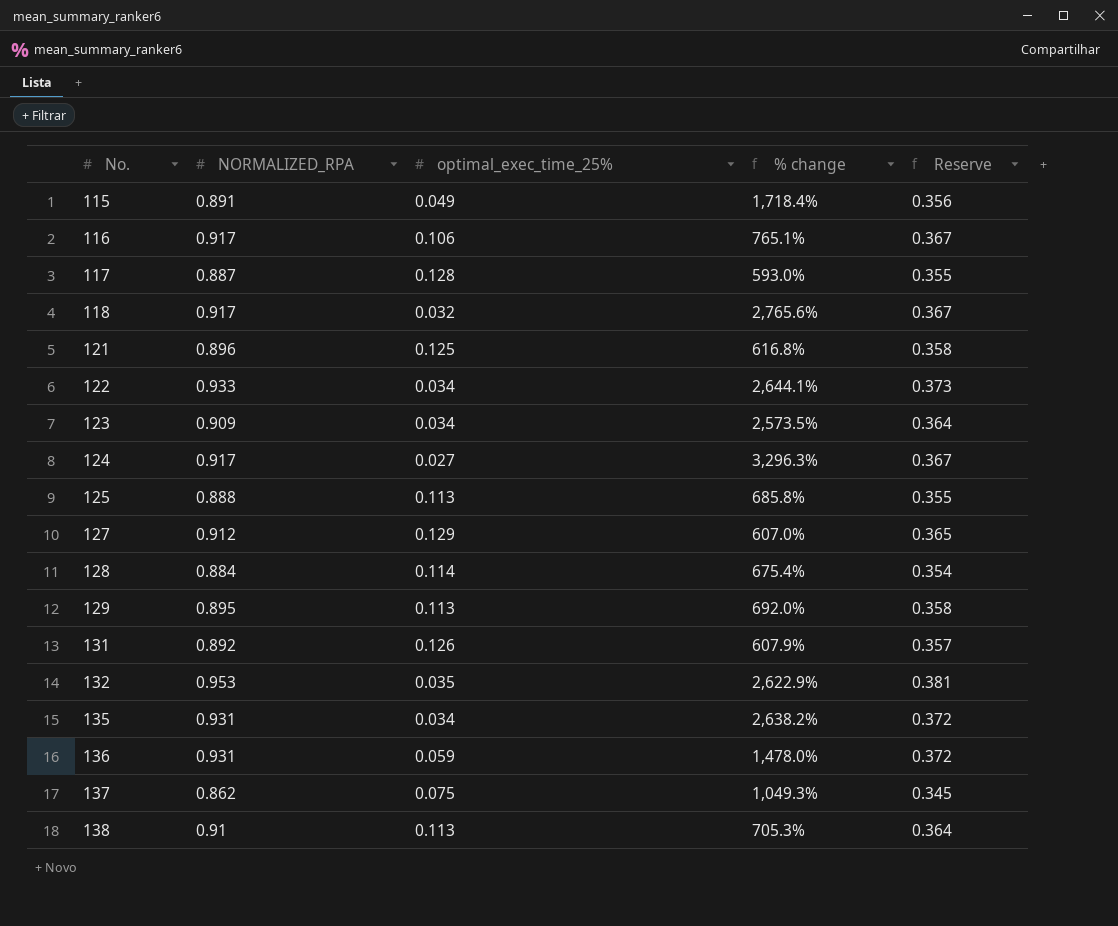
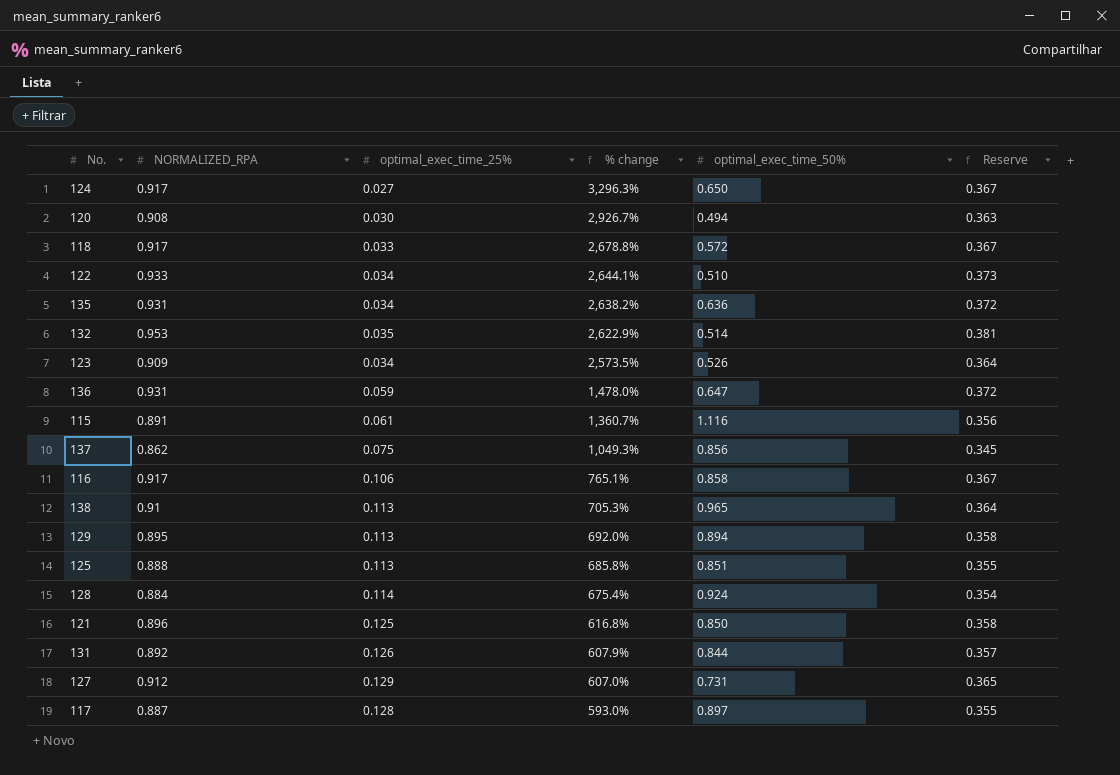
row order: No. ascending -> % change descending
column optimal_exec_time_50% | position: none -> 5
row 120: none -> 0.908 | 0.030 | 2,926.7% | 0.494 | 0.363
118 | optimal_exec_time_25%: 0.032 -> 0.033
118 | % change: 2,765.6% -> 2,678.8%
115 | optimal_exec_time_25%: 0.049 -> 0.061
115 | % change: 1,718.4% -> 1,360.7%

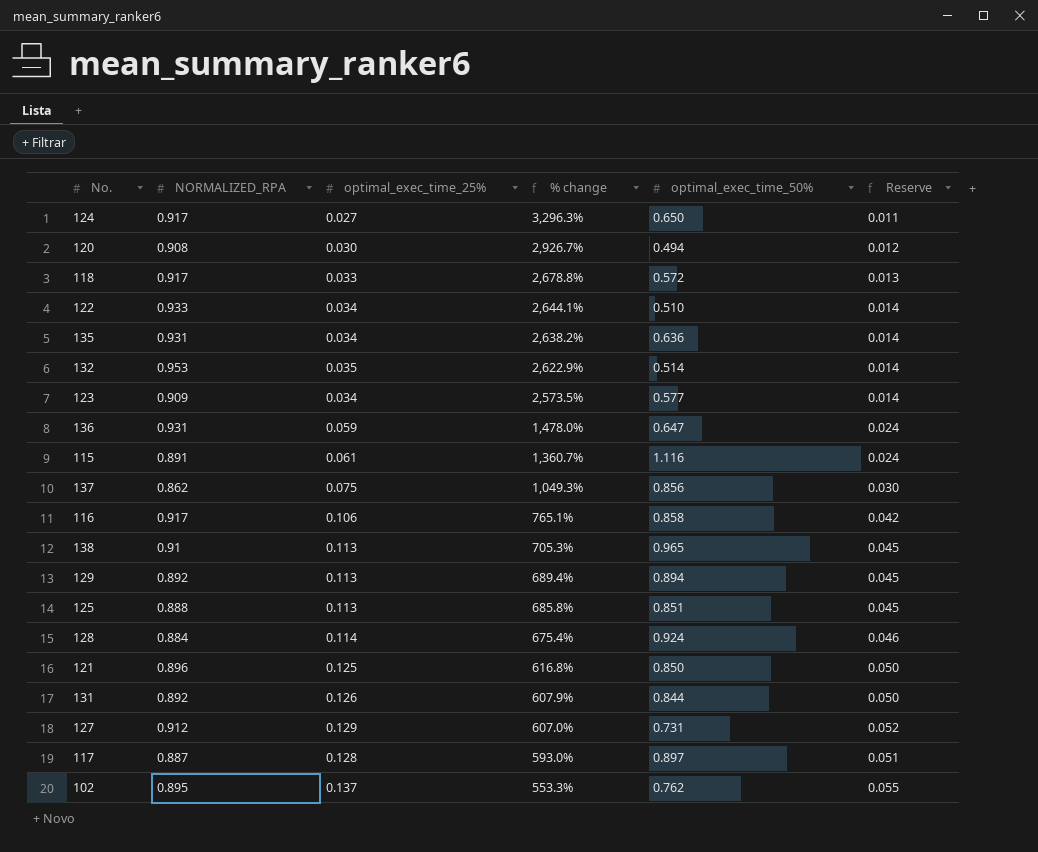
column Reserve | formula: [NORMALIZED_RPA] * 0.4 -> [optimal_exec_time_25%] * 0.4
123 | optimal_exec_time_50%: 0.526 -> 0.577
129 | NORMALIZED_RPA: 0.895 -> 0.892
129 | % change: 692.0% -> 689.4%
row 102: none -> 0.895 | 0.137 | 553.3% | 0.762 | 0.055

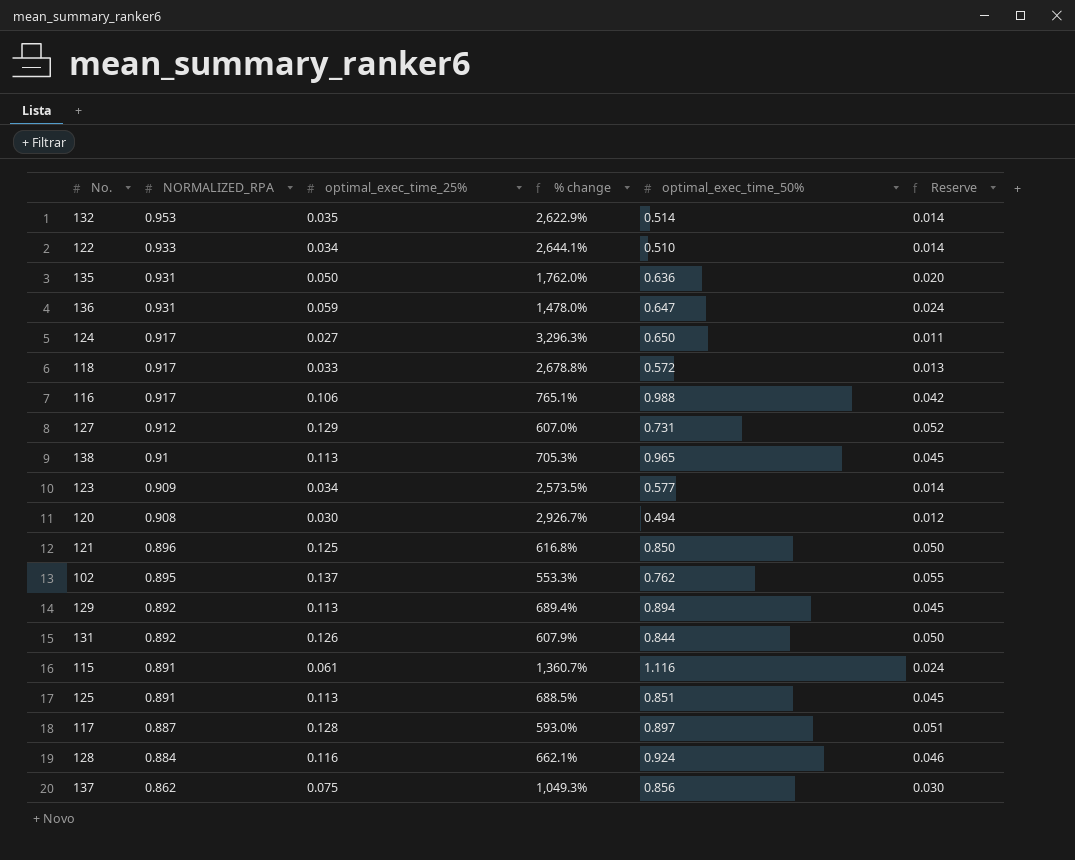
row order: % change descending -> NORMALIZED_RPA descending
135 | optimal_exec_time_25%: 0.034 -> 0.050
135 | % change: 2,638.2% -> 1,762.0%
135 | Reserve: 0.014 -> 0.020
116 | optimal_exec_time_50%: 0.858 -> 0.988
125 | NORMALIZED_RPA: 0.888 -> 0.891
125 | % change: 685.8% -> 688.5%
128 | optimal_exec_time_25%: 0.114 -> 0.116
128 | % change: 675.4% -> 662.1%

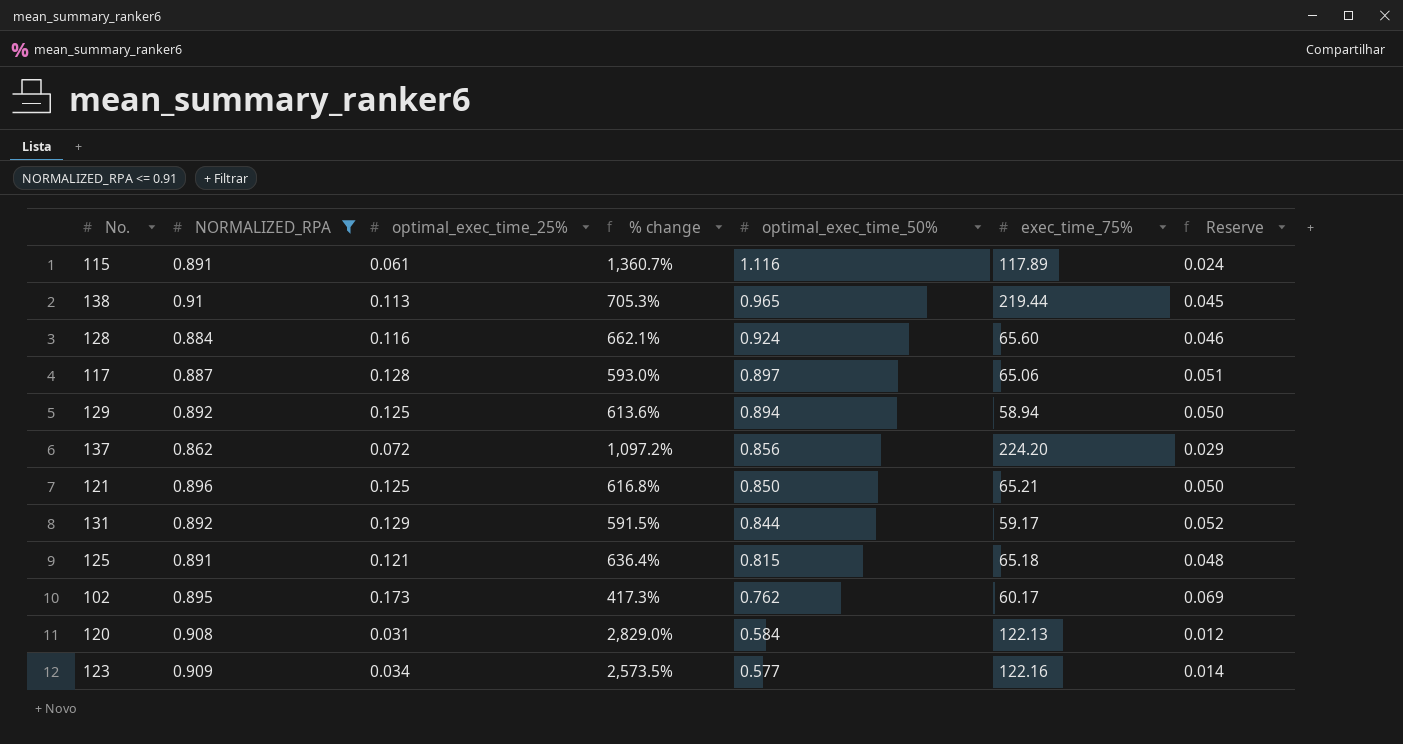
filter: none -> NORMALIZED_RPA <= 0.91
row order: NORMALIZED_RPA descending -> optimal_exec_time_50% descending
column exec_time_75% | position: none -> 6
129 | optimal_exec_time_25%: 0.113 -> 0.125
129 | % change: 689.4% -> 613.6%
129 | Reserve: 0.045 -> 0.050
137 | optimal_exec_time_25%: 0.075 -> 0.072
137 | % change: 1,049.3% -> 1,097.2%
137 | Reserve: 0.030 -> 0.029
131 | optimal_exec_time_25%: 0.126 -> 0.129
131 | % change: 607.9% -> 591.5%
131 | Reserve: 0.050 -> 0.052
125 | optimal_exec_time_25%: 0.113 -> 0.121
125 | % change: 688.5% -> 636.4%
125 | optimal_exec_time_50%: 0.851 -> 0.815
125 | Reserve: 0.045 -> 0.048
102 | optimal_exec_time_25%: 0.137 -> 0.173
102 | % change: 553.3% -> 417.3%
102 | Reserve: 0.055 -> 0.069
120 | optimal_exec_time_25%: 0.030 -> 0.031
120 | % change: 2,926.7% -> 2,829.0%
120 | optimal_exec_time_50%: 0.494 -> 0.584

